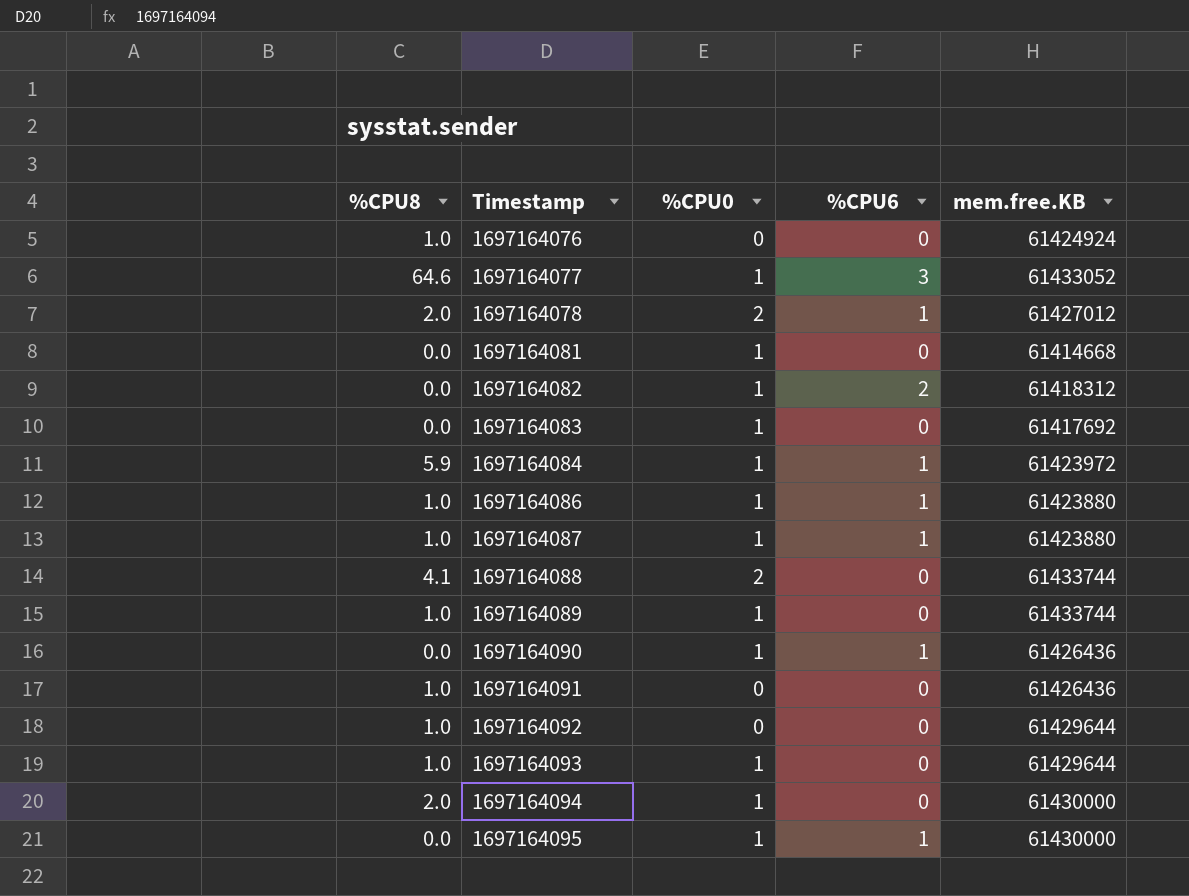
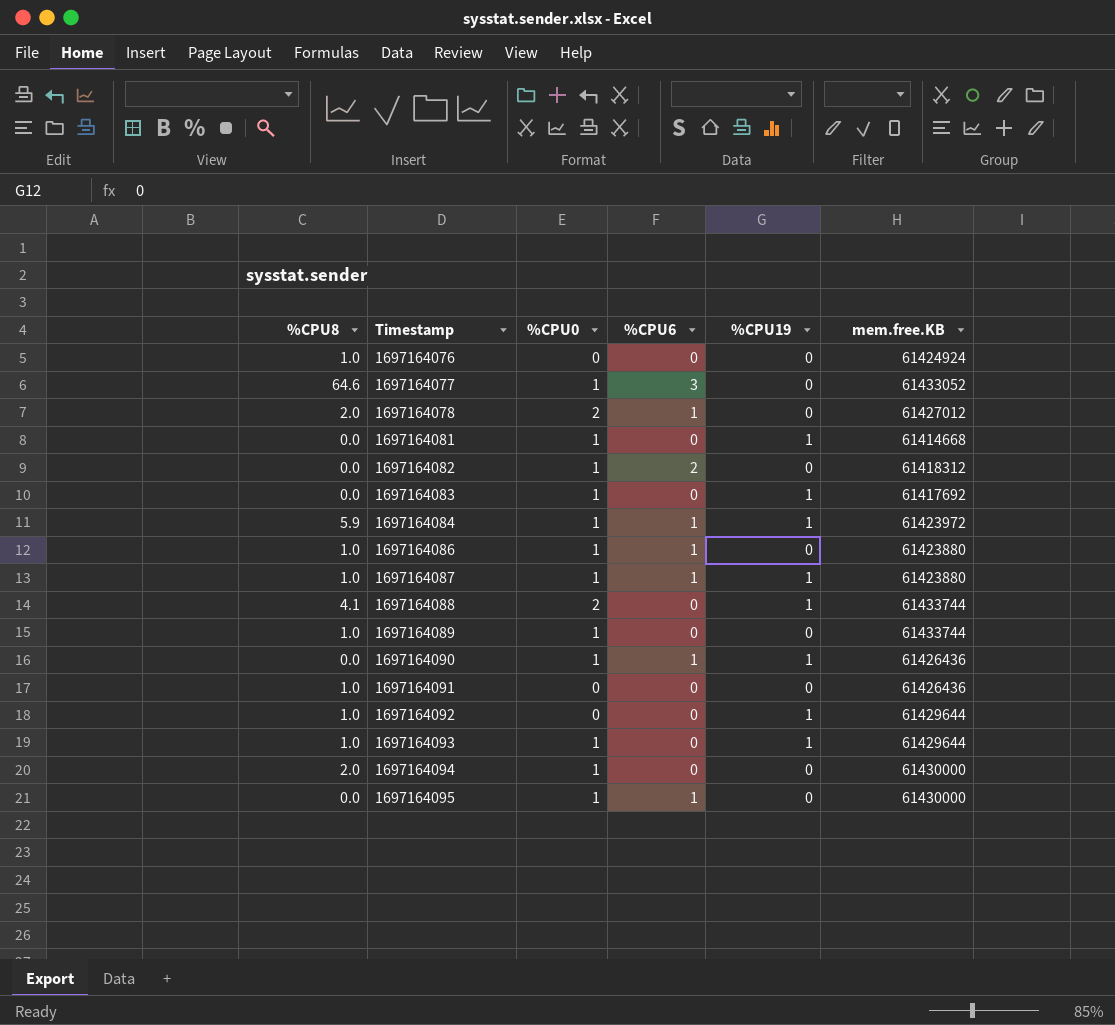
column %CPU19 | position: none -> 5

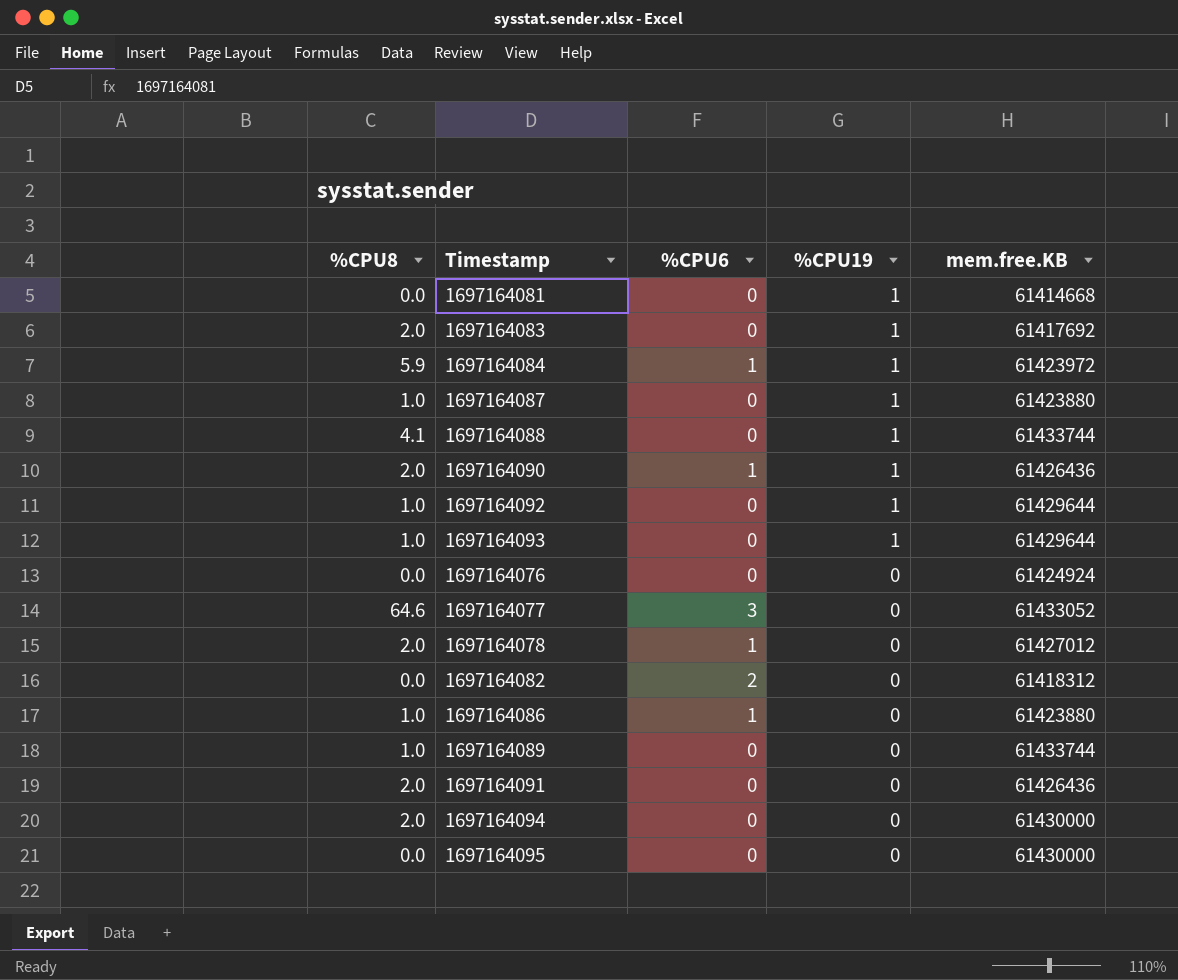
row order: Timestamp ascending -> %CPU19 descending
column %CPU0 | position: 3 -> none
1697164083 | %CPU8: 0.0 -> 2.0
1697164087 | %CPU6: 1 -> 0
1697164090 | %CPU8: 0.0 -> 2.0
1697164076 | %CPU8: 1.0 -> 0.0
1697164091 | %CPU8: 1.0 -> 2.0
1697164095 | %CPU6: 1 -> 0

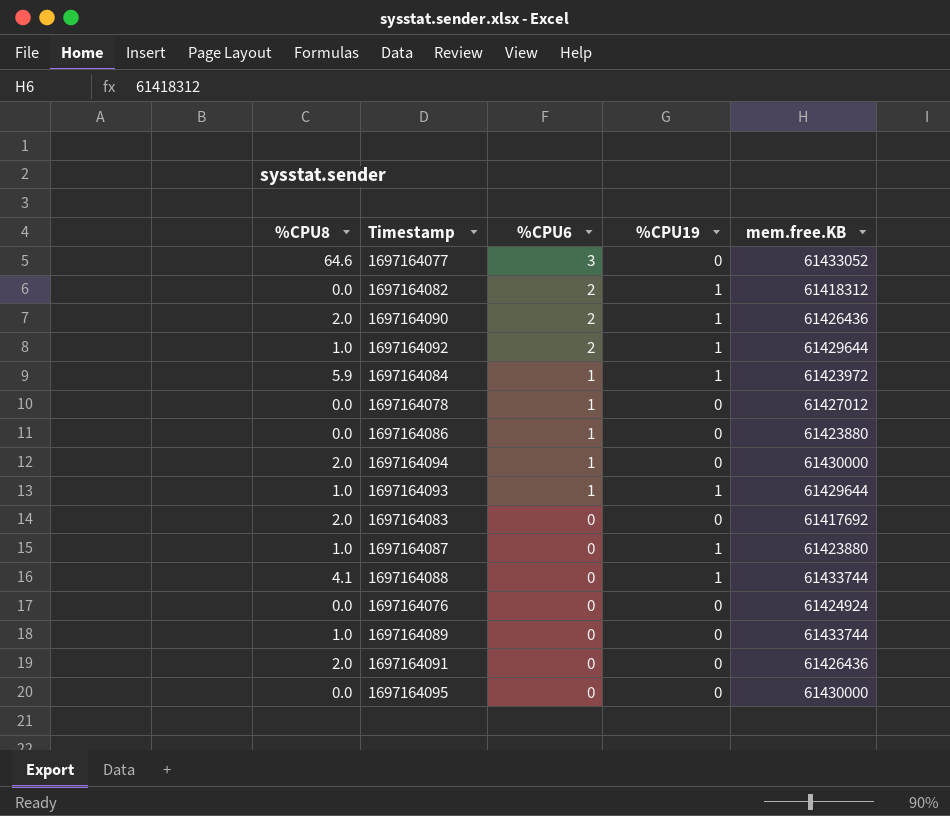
row order: %CPU19 descending -> %CPU6 descending
row 1697164081: 0.0 | 0 | 1 | 61414668 -> none
1697164082 | %CPU19: 0 -> 1
1697164090 | %CPU6: 1 -> 2
1697164092 | %CPU6: 0 -> 2
1697164078 | %CPU8: 2.0 -> 0.0
1697164086 | %CPU8: 1.0 -> 0.0
1697164094 | %CPU6: 0 -> 1
1697164093 | %CPU6: 0 -> 1
1697164083 | %CPU19: 1 -> 0

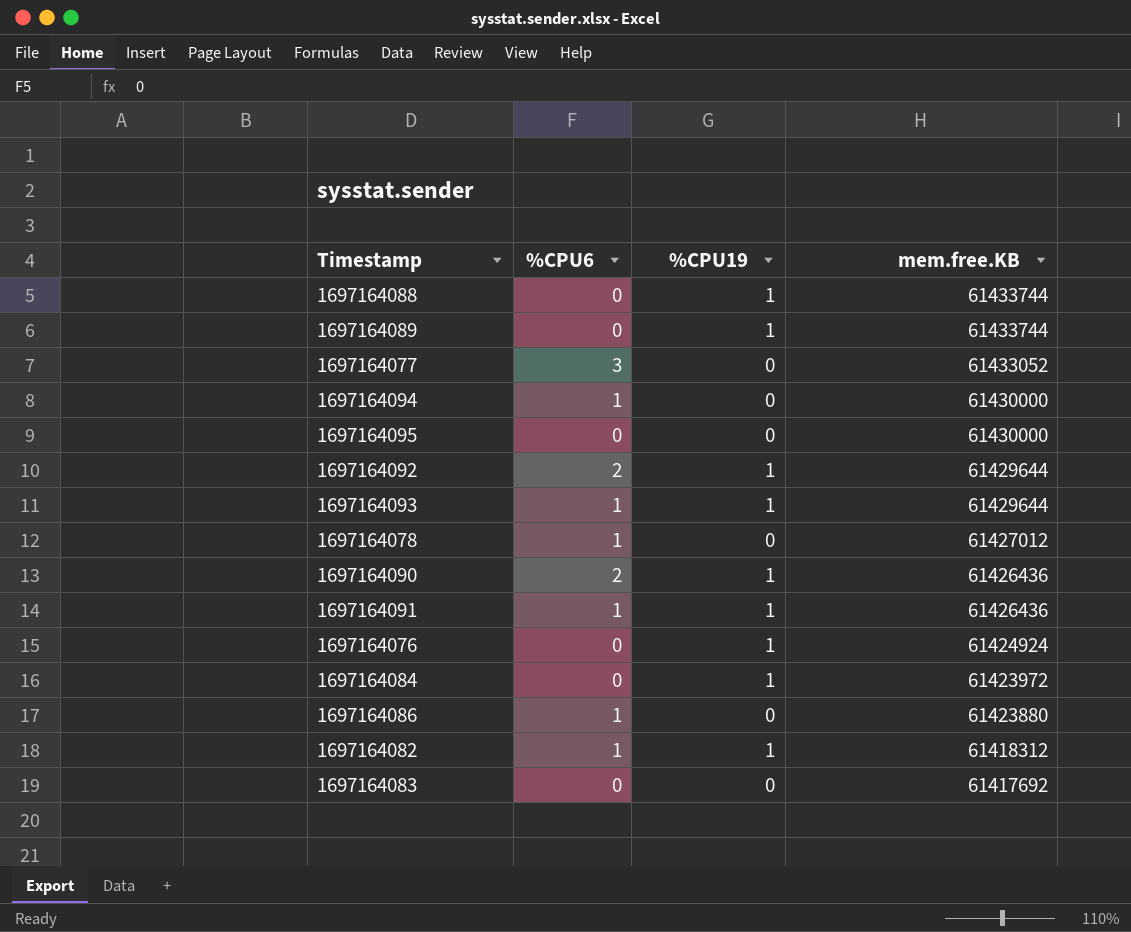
row order: %CPU6 descending -> mem.free.KB descending
column %CPU8 | position: 1 -> none
row 1697164087: 1.0 | 0 | 1 | 61423880 -> none
1697164089 | %CPU19: 0 -> 1
1697164091 | %CPU6: 0 -> 1
1697164091 | %CPU19: 0 -> 1
1697164076 | %CPU19: 0 -> 1
1697164084 | %CPU6: 1 -> 0
1697164082 | %CPU6: 2 -> 1

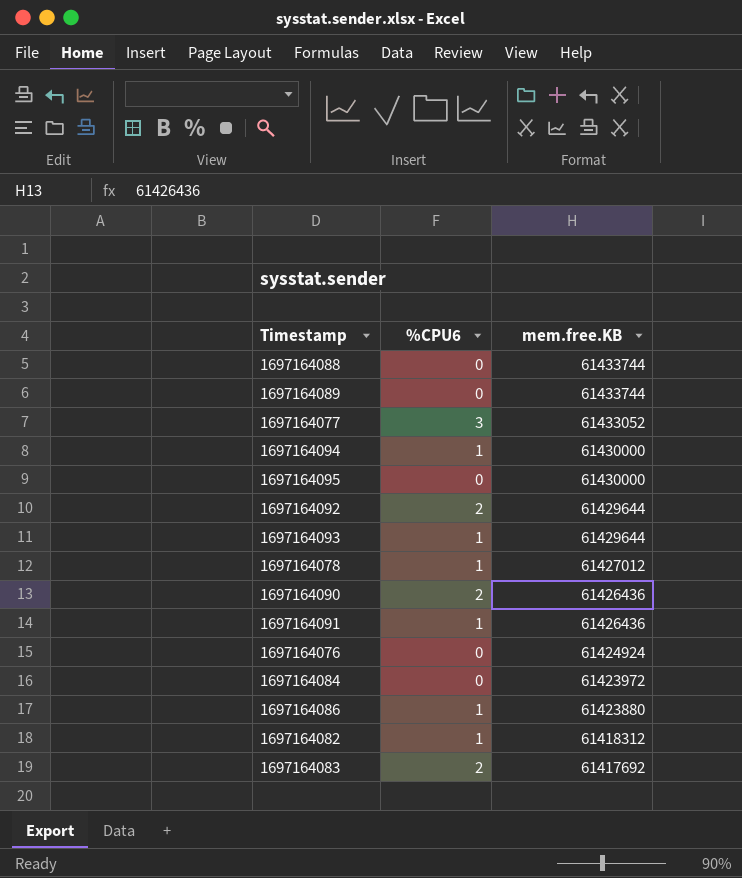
column %CPU19 | position: 3 -> none
1697164083 | %CPU6: 0 -> 2

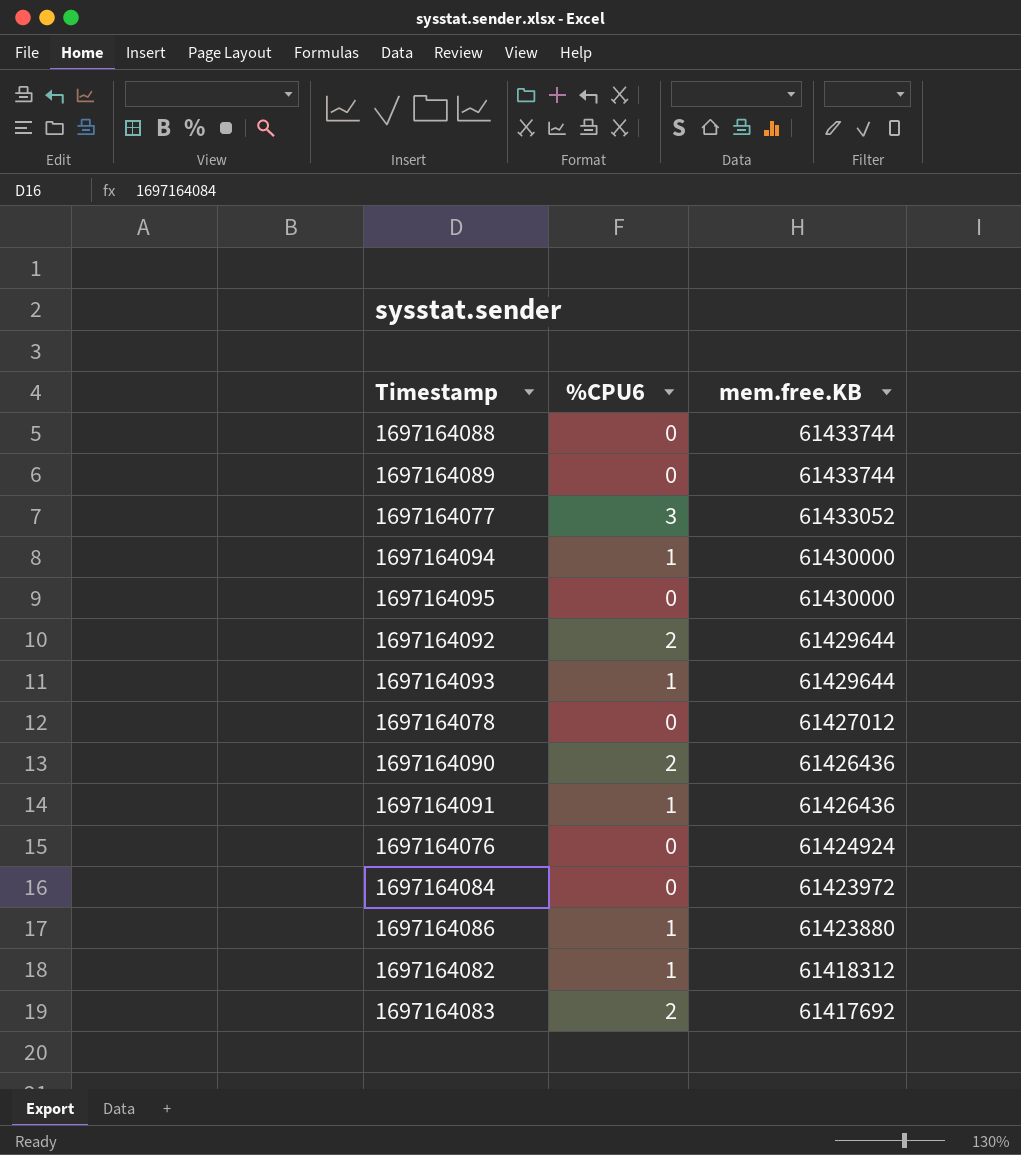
1697164078 | %CPU6: 1 -> 0

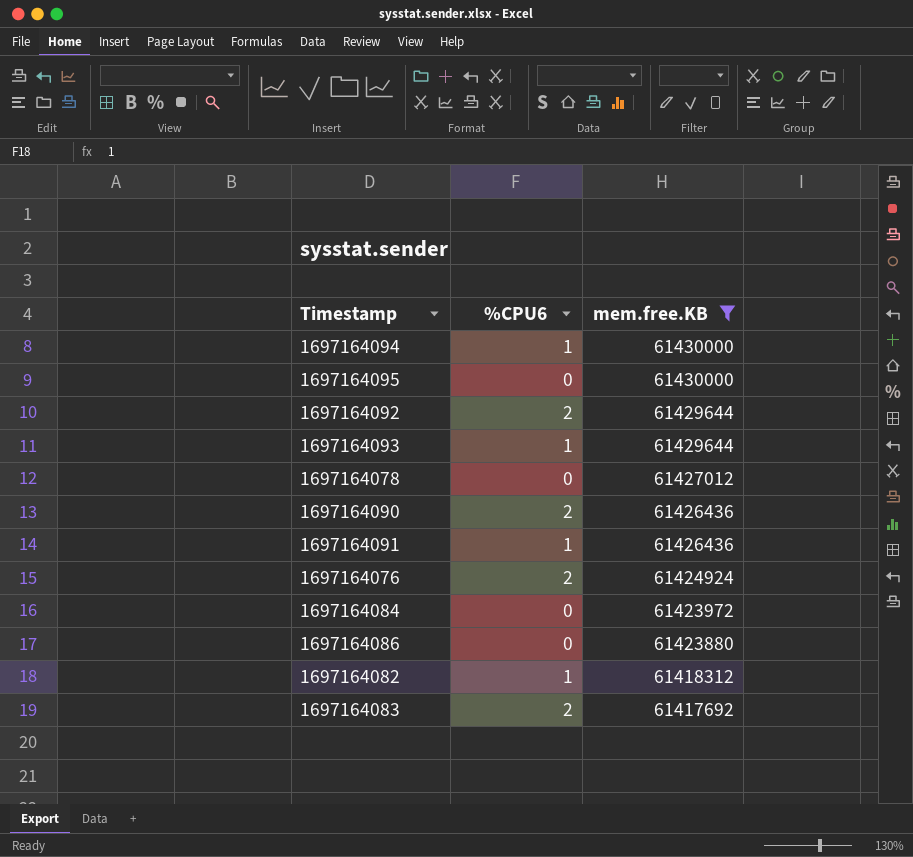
filter: none -> mem.free.KB <= 61430000
1697164076 | %CPU6: 0 -> 2
1697164086 | %CPU6: 1 -> 0

